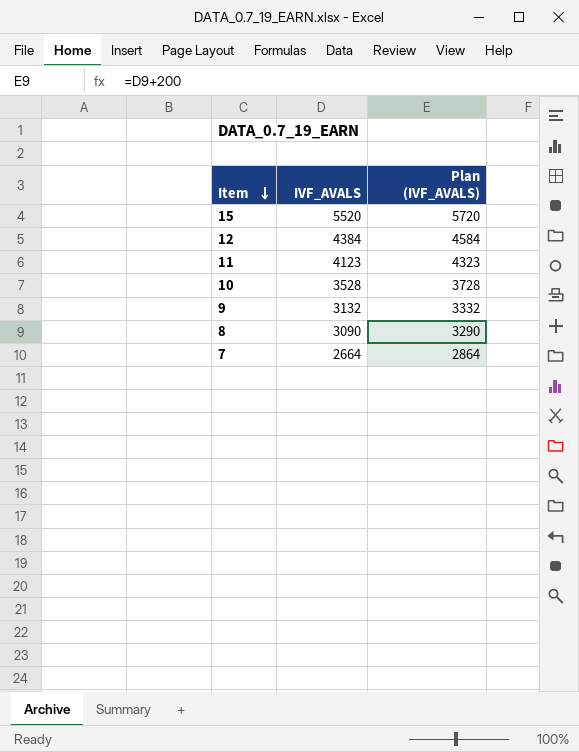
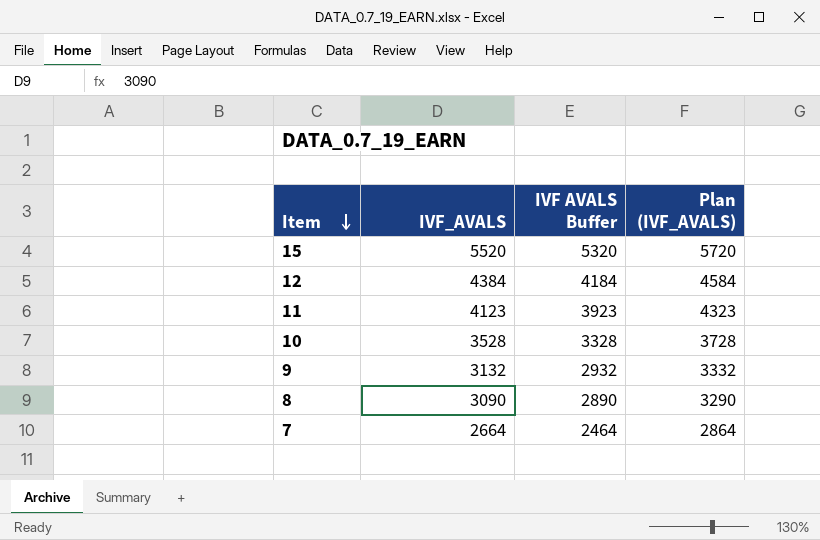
column IVF AVALS Buffer | formula: none -> [IVF_AVALS] - 200

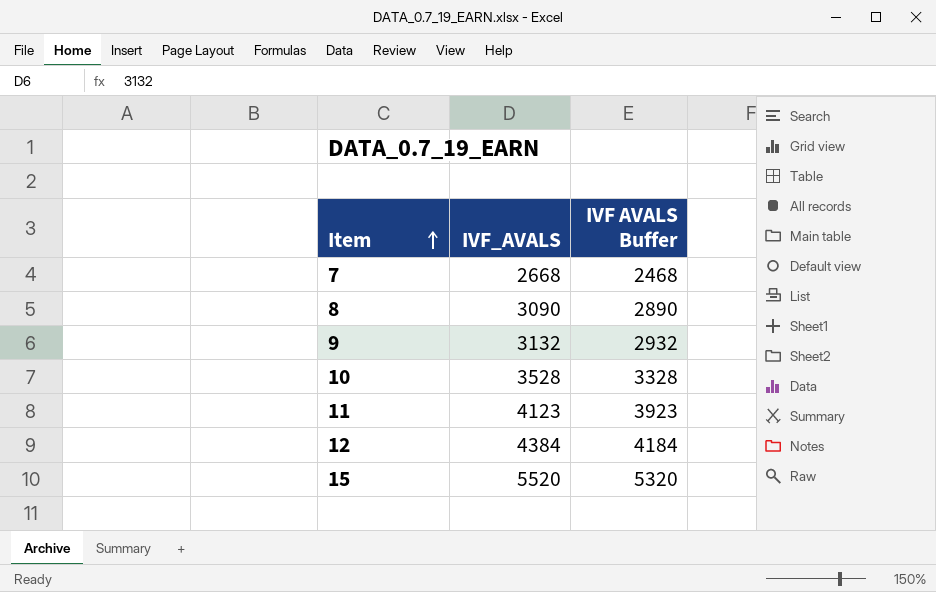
row order: Item descending -> Item ascending
column Plan (IVF_AVALS) | formula: [IVF_AVALS] + 200 -> none
7 | IVF_AVALS: 2664 -> 2668
7 | IVF AVALS Buffer: 2464 -> 2468

